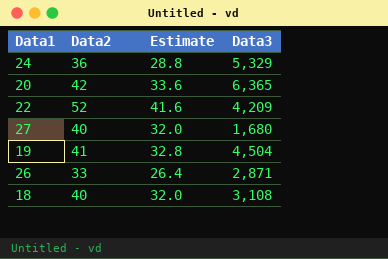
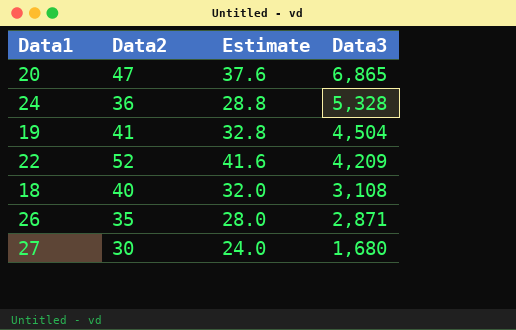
row order: none -> Data3 descending
20 | Data2: 42 -> 47
20 | Estimate: 33.6 -> 37.6
20 | Data3: 6,365 -> 6,865
24 | Data3: 5,329 -> 5,328
26 | Data2: 33 -> 35
26 | Estimate: 26.4 -> 28.0
27 | Data2: 40 -> 30
27 | Estimate: 32.0 -> 24.0

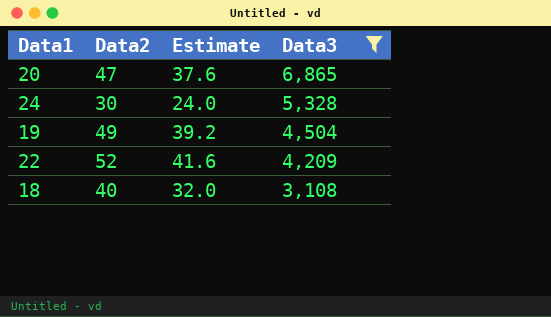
filter: none -> Data3 >= 3,108
24 | Data2: 36 -> 30
24 | Estimate: 28.8 -> 24.0
19 | Data2: 41 -> 49
19 | Estimate: 32.8 -> 39.2

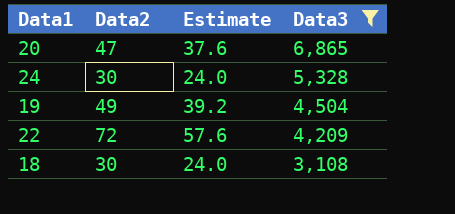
22 | Data2: 52 -> 72
22 | Estimate: 41.6 -> 57.6
18 | Data2: 40 -> 30
18 | Estimate: 32.0 -> 24.0

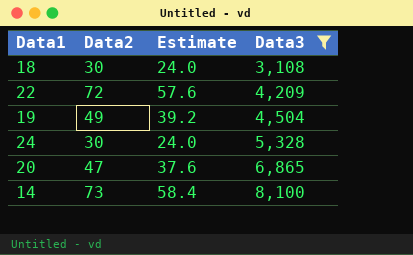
row order: Data3 descending -> Data3 ascending
row 14: none -> 73 | 58.4 | 8,100

